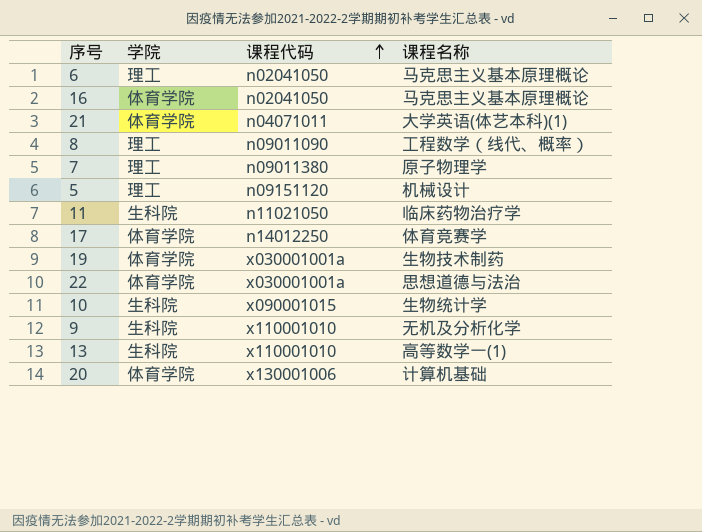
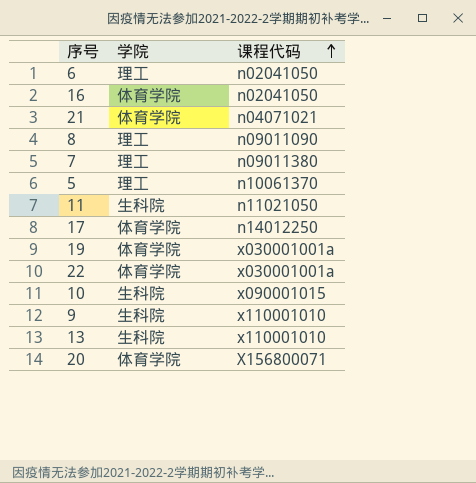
column 课程名称 | position: 4 -> none
21 | 课程代码: n04071011 -> n04071021
5 | 课程代码: n09151120 -> n10061370
20 | 课程代码: x130001006 -> X156800071

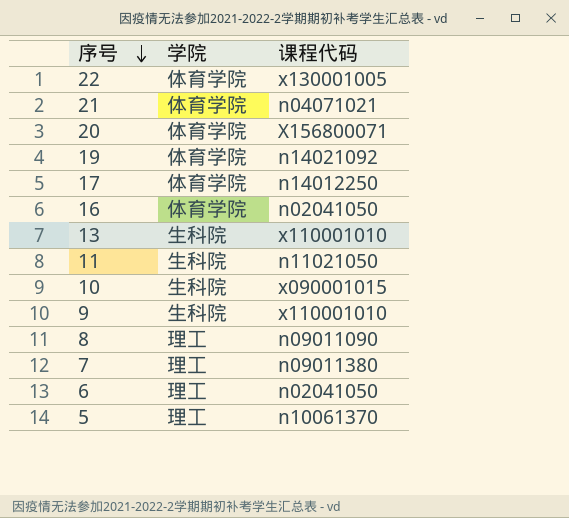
row order: 课程代码 ascending -> 序号 descending
22 | 课程代码: x030001001a -> x130001005
19 | 课程代码: x030001001a -> n14021092

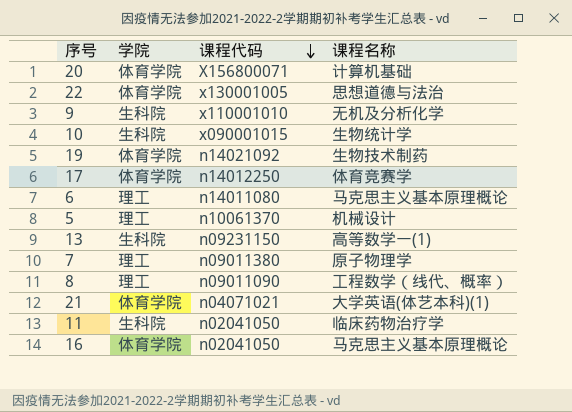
row order: 序号 descending -> 课程代码 descending
column 课程名称 | position: none -> 4
6 | 课程代码: n02041050 -> n14011080
13 | 课程代码: x110001010 -> n09231150
11 | 课程代码: n11021050 -> n02041050

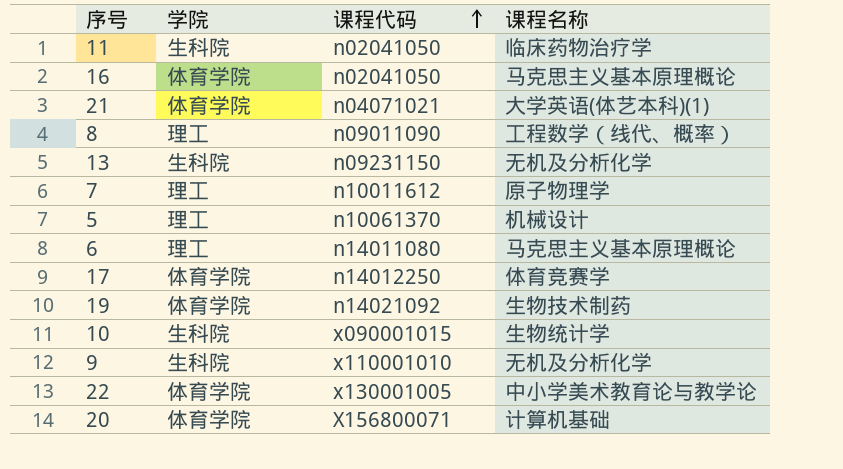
row order: 课程代码 descending -> 课程代码 ascending
13 | 课程名称: 高等数学一(1) -> 无机及分析化学
7 | 课程代码: n09011380 -> n10011612
22 | 课程名称: 思想道德与法治 -> 中小学美术教育论与教学论

